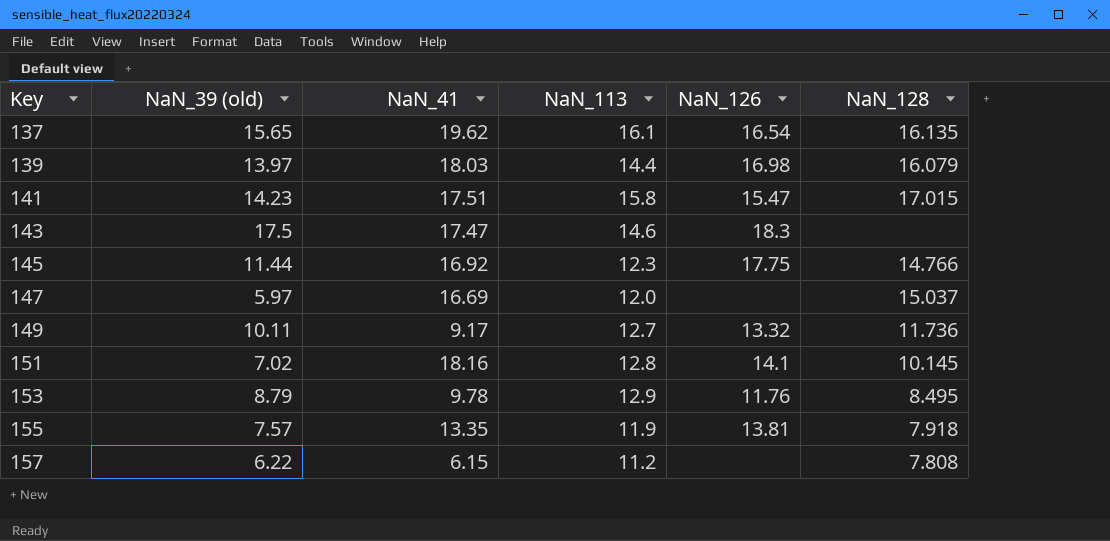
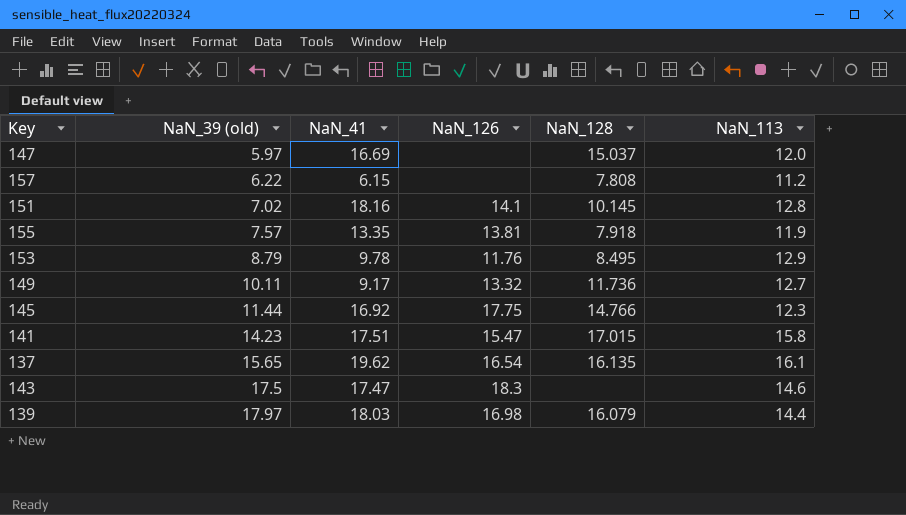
row order: Key ascending -> NaN_39 (old) ascending
column NaN_113 | position: 4 -> 6
139 | NaN_39 (old): 13.97 -> 17.97

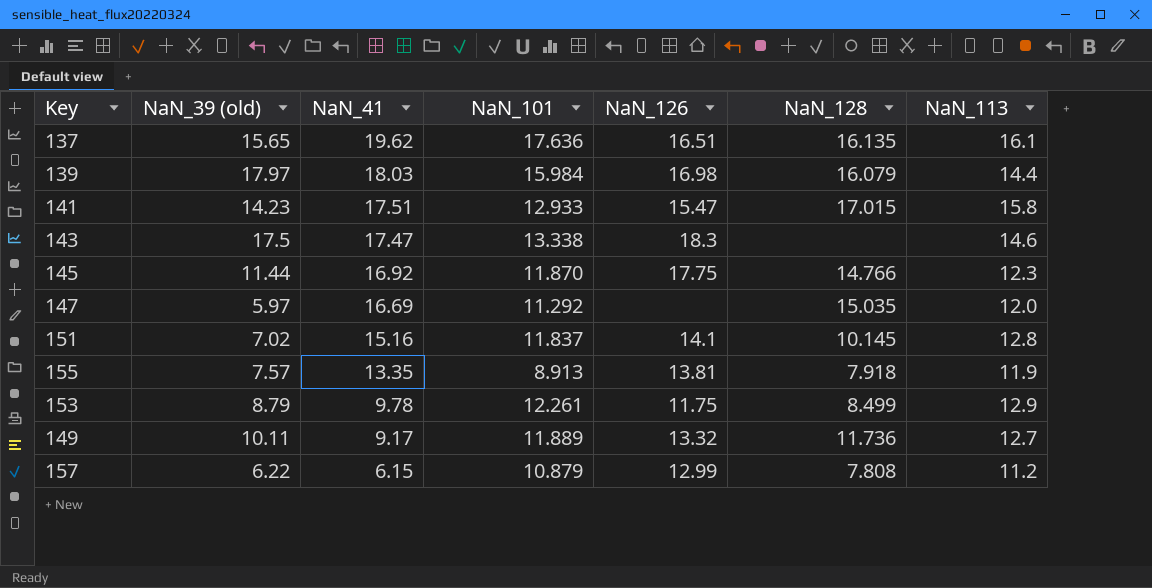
row order: NaN_39 (old) ascending -> NaN_41 descending
column NaN_101 | position: none -> 4
137 | NaN_126: 16.54 -> 16.51
147 | NaN_128: 15.037 -> 15.035
151 | NaN_41: 18.16 -> 15.16
153 | NaN_126: 11.76 -> 11.75
153 | NaN_128: 8.495 -> 8.499
157 | NaN_126: none -> 12.99

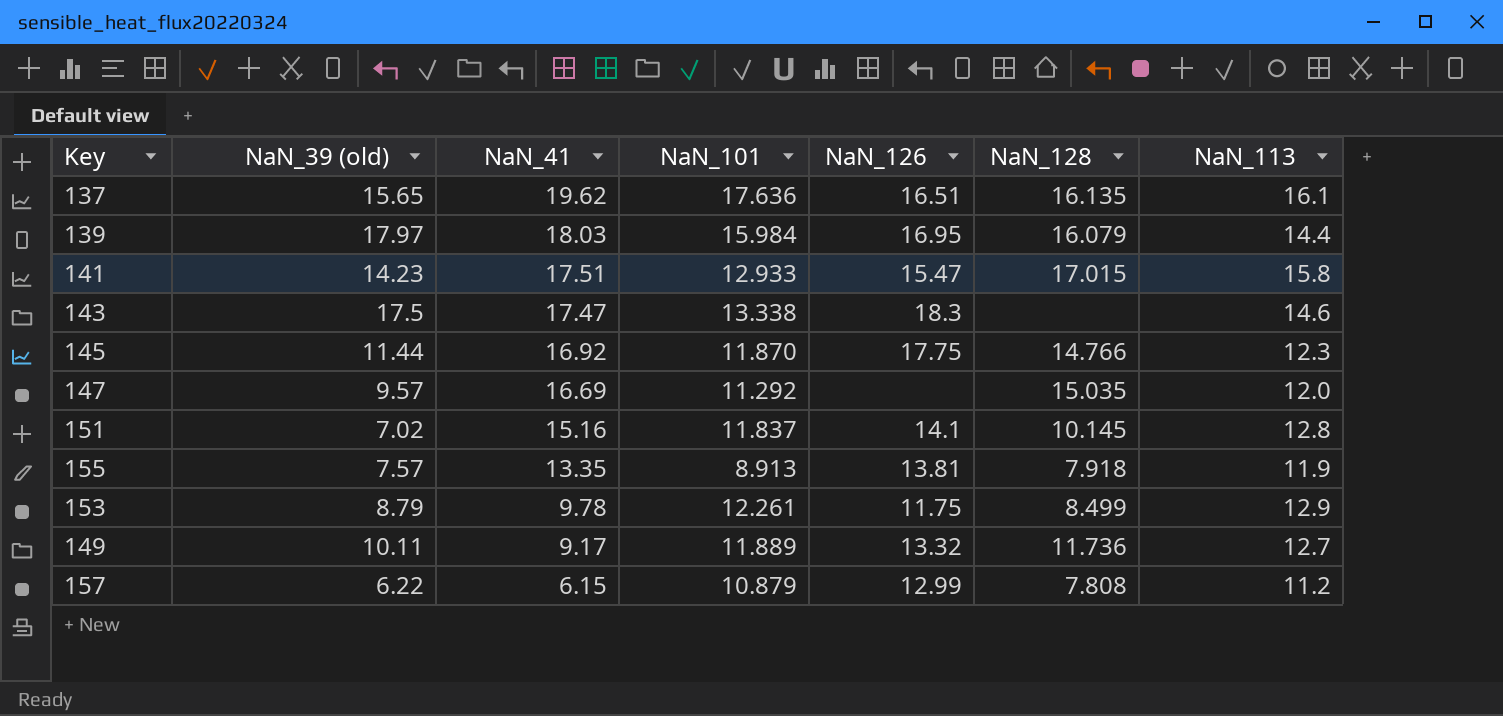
139 | NaN_126: 16.98 -> 16.95
147 | NaN_39 (old): 5.97 -> 9.57

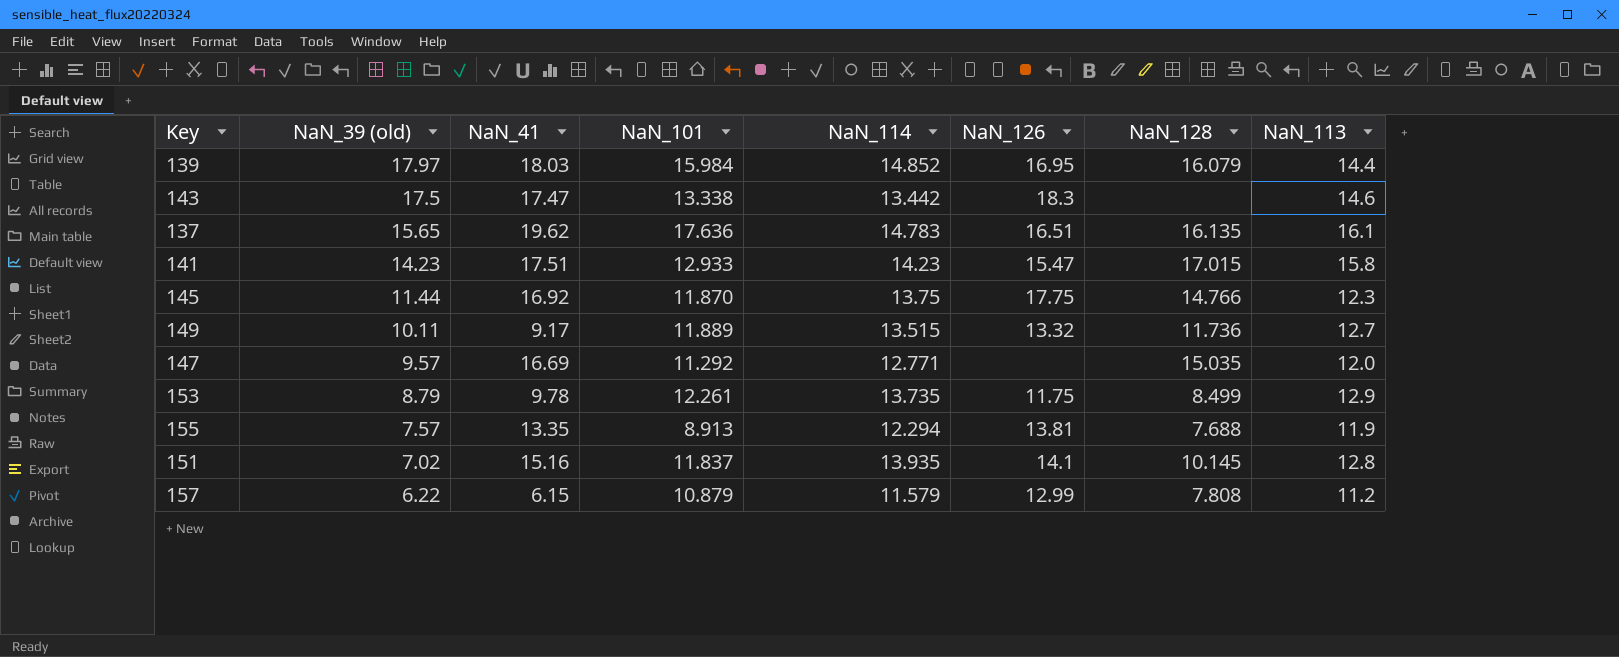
row order: NaN_41 descending -> NaN_39 (old) descending
column NaN_114 | position: none -> 5
155 | NaN_128: 7.918 -> 7.688

